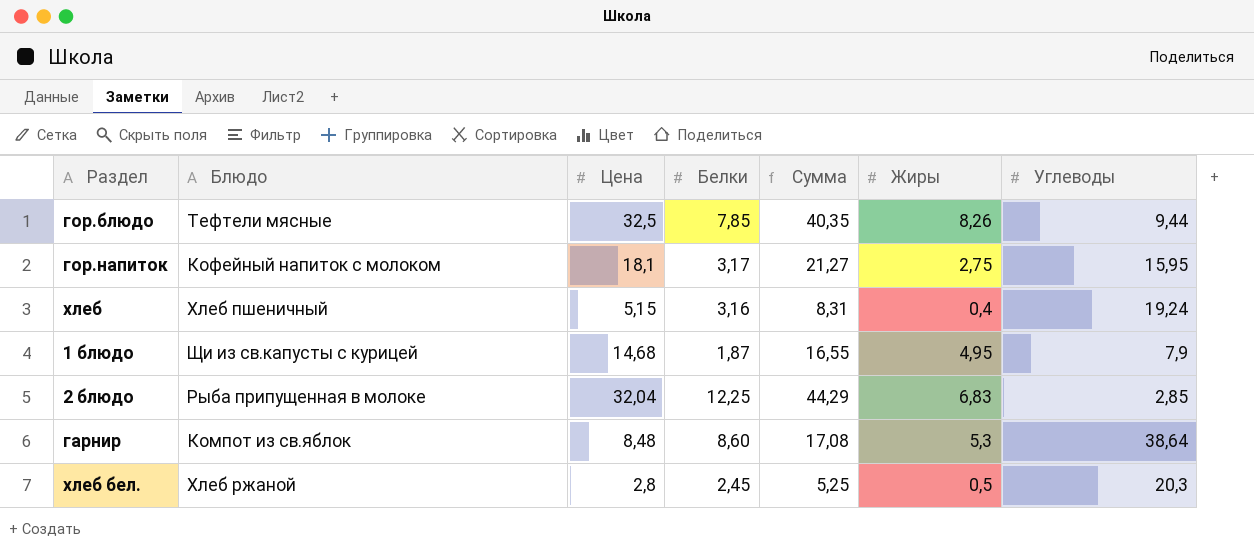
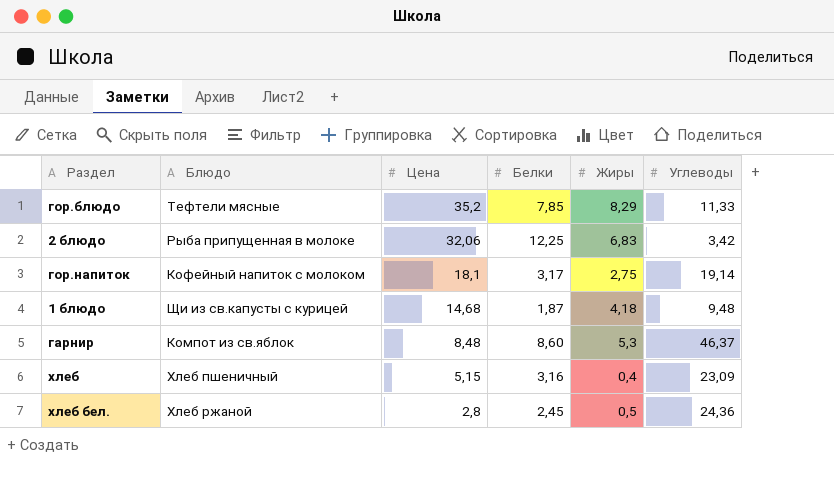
row order: none -> Цена descending
column Сумма | formula: [Цена] + [Белки] -> none
гор.блюдо | Цена: 32,5 -> 35,2
гор.блюдо | Жиры: 8,26 -> 8,29
гор.блюдо | Углеводы: 9,44 -> 11,33
2 блюдо | Цена: 32,04 -> 32,06
2 блюдо | Углеводы: 2,85 -> 3,42
гор.напиток | Углеводы: 15,95 -> 19,14
1 блюдо | Жиры: 4,95 -> 4,18
1 блюдо | Углеводы: 7,9 -> 9,48
гарнир | Углеводы: 38,64 -> 46,37
хлеб | Углеводы: 19,24 -> 23,09
хлеб бел. | Углеводы: 20,3 -> 24,36

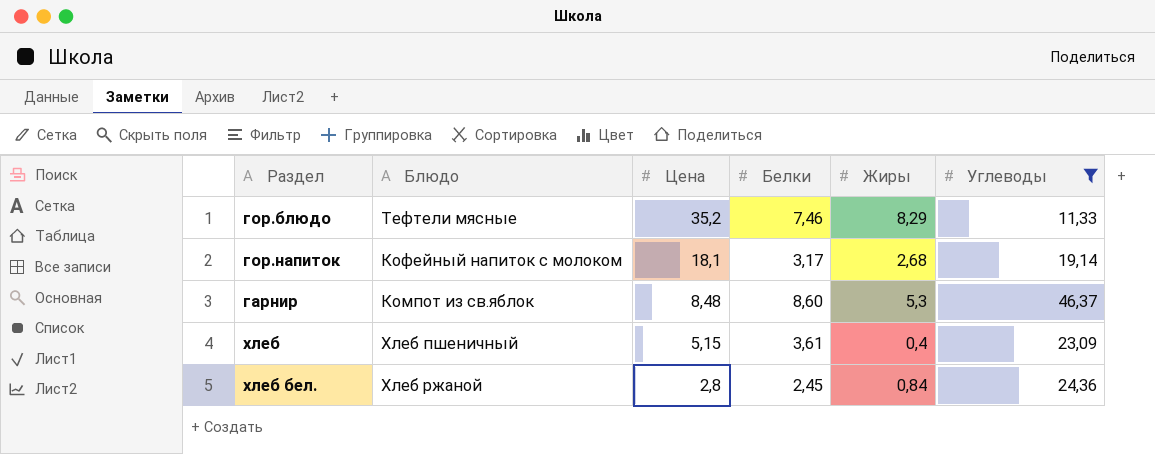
filter: none -> Углеводы >= 11,33
гор.блюдо | Белки: 7,85 -> 7,46
гор.напиток | Жиры: 2,75 -> 2,68
хлеб | Белки: 3,16 -> 3,61
хлеб бел. | Жиры: 0,5 -> 0,84

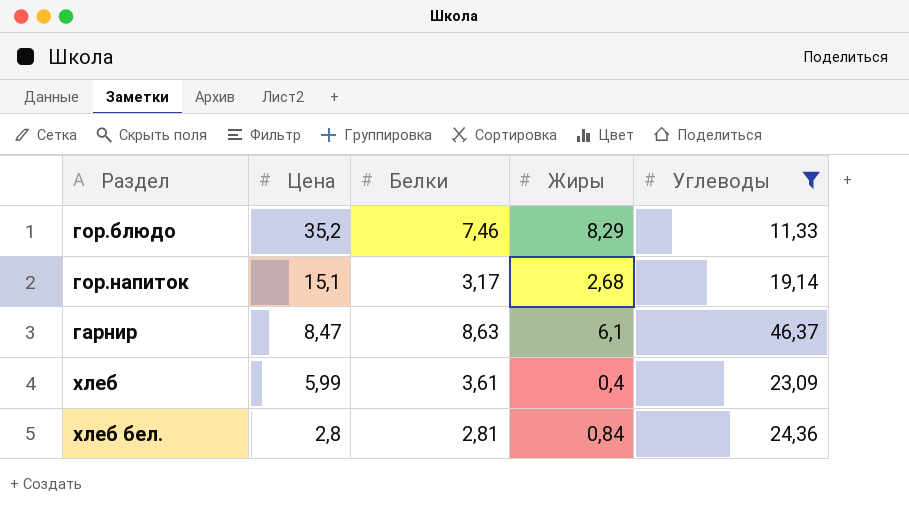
column Блюдо | position: 2 -> none
гор.напиток | Цена: 18,1 -> 15,1
гарнир | Цена: 8,48 -> 8,47
гарнир | Белки: 8,60 -> 8,63
гарнир | Жиры: 5,3 -> 6,1
хлеб | Цена: 5,15 -> 5,99
хлеб бел. | Белки: 2,45 -> 2,81

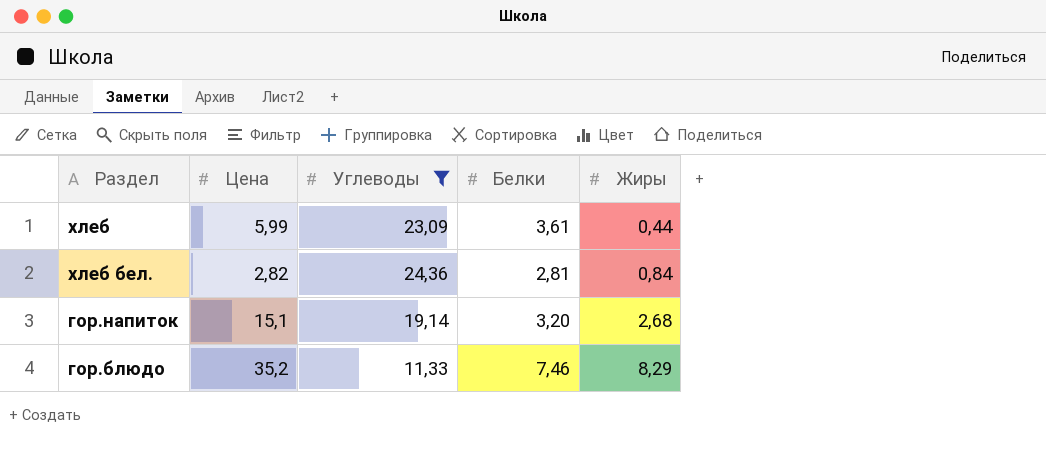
row order: Цена descending -> Жиры ascending
column Углеводы | position: 5 -> 3
row гарнир: 8,47 | 8,63 | 6,1 | 46,37 -> none
хлеб | Жиры: 0,4 -> 0,44
хлеб бел. | Цена: 2,8 -> 2,82
гор.напиток | Белки: 3,17 -> 3,20

